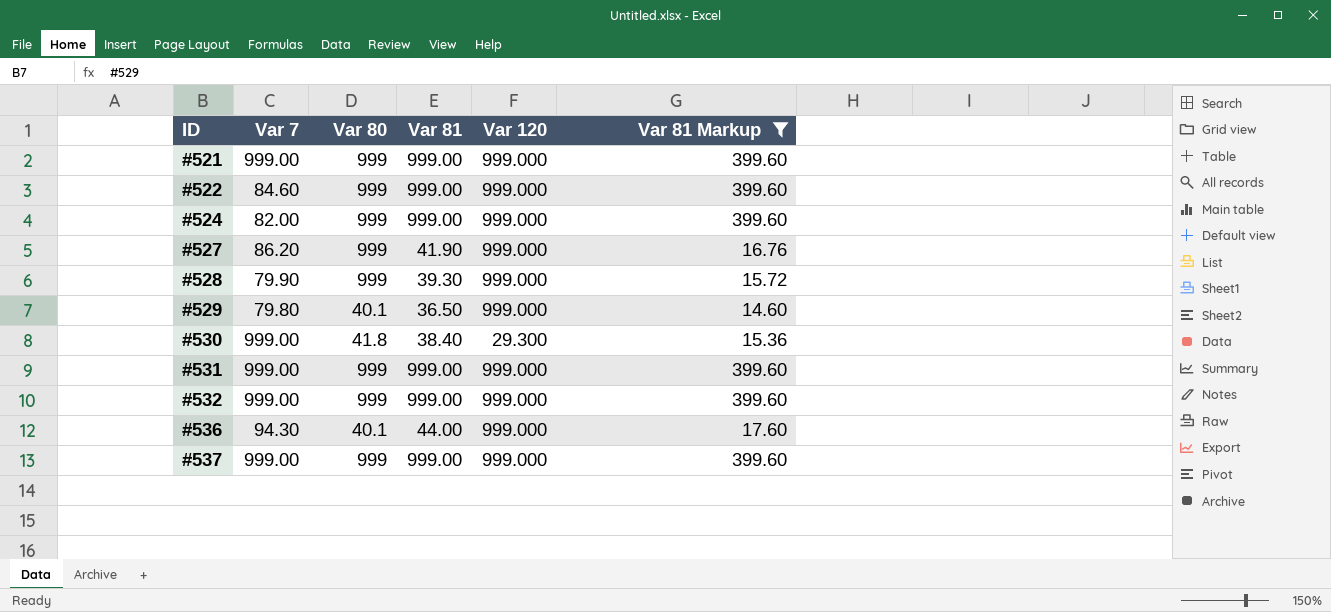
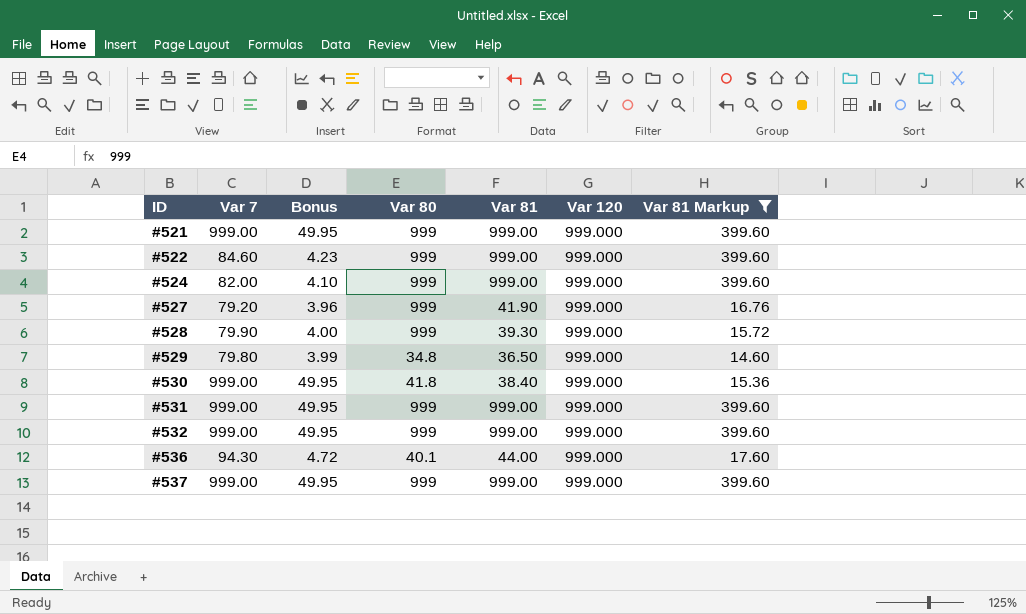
column Bonus | formula: none -> [Var 7] * 0.05
#527 | Var 7: 86.20 -> 79.20
#529 | Var 80: 40.1 -> 34.8
#530 | Var 120: 29.300 -> 999.000

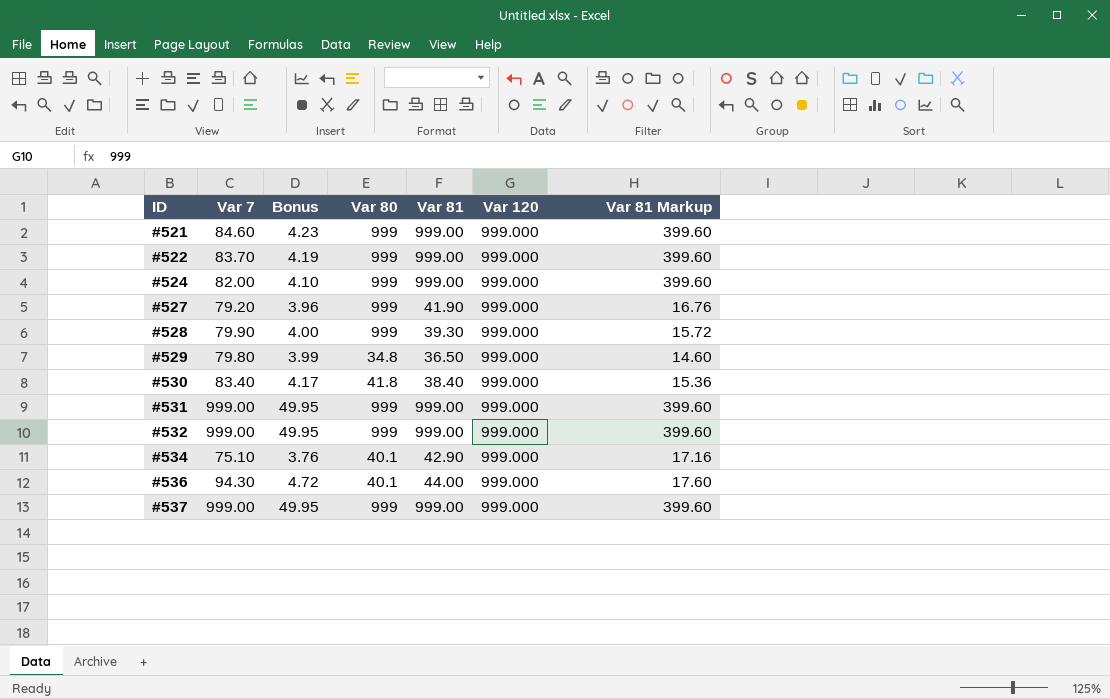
filter: Var 81 Markup != 17.16 -> none
#521 | Var 7: 999.00 -> 84.60
#521 | Bonus: 49.95 -> 4.23
#522 | Var 7: 84.60 -> 83.70
#522 | Bonus: 4.23 -> 4.19
#530 | Var 7: 999.00 -> 83.40
#530 | Bonus: 49.95 -> 4.17

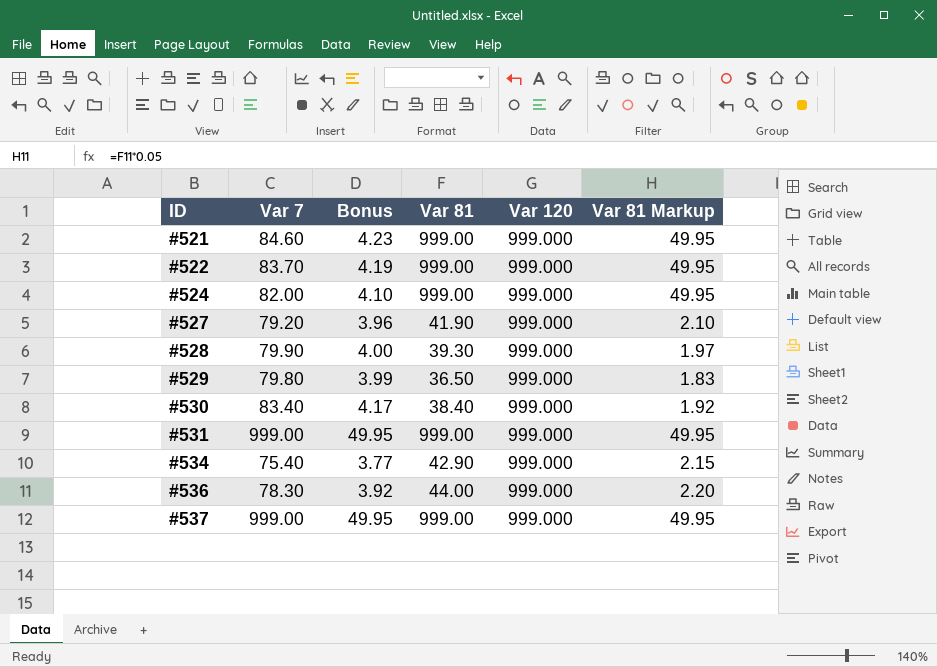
column Var 80 | position: 4 -> none
column Var 81 Markup | formula: [Var 81] * 0.4 -> [Var 81] * 0.05
row #532: 999.00 | 49.95 | 999 | 999.00 | 999.000 | 399.60 -> none
#534 | Var 7: 75.10 -> 75.40
#534 | Bonus: 3.76 -> 3.77
#536 | Var 7: 94.30 -> 78.30
#536 | Bonus: 4.72 -> 3.92

